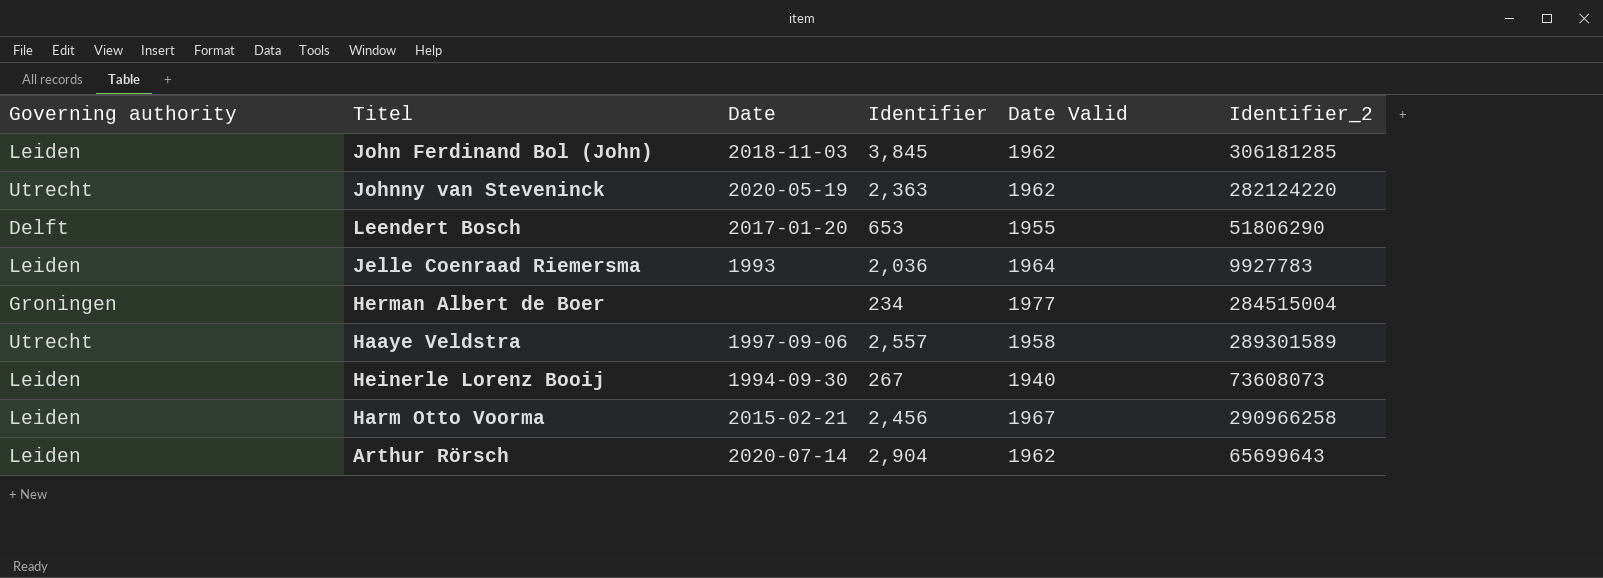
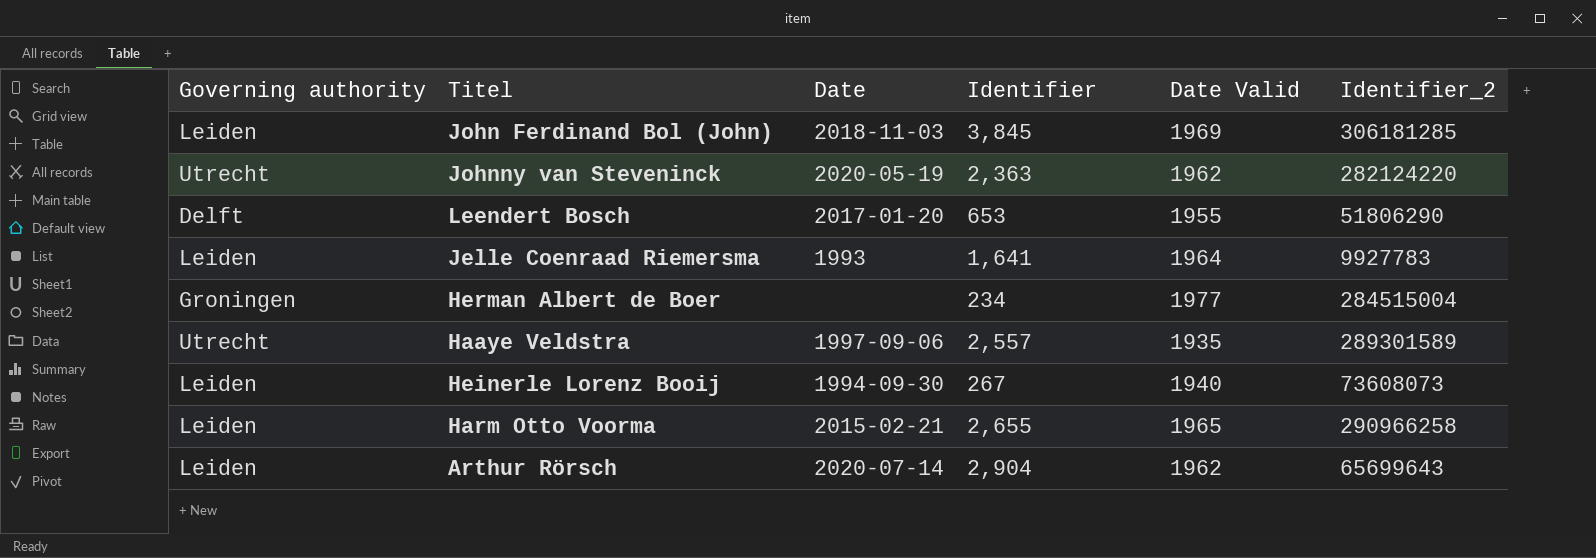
John Ferdinand Bol (John) | Date Valid: 1962 -> 1969
Jelle Coenraad Riemersma | Identifier: 2,036 -> 1,641
Haaye Veldstra | Date Valid: 1958 -> 1935
Harm Otto Voorma | Identifier: 2,456 -> 2,655
Harm Otto Voorma | Date Valid: 1967 -> 1965

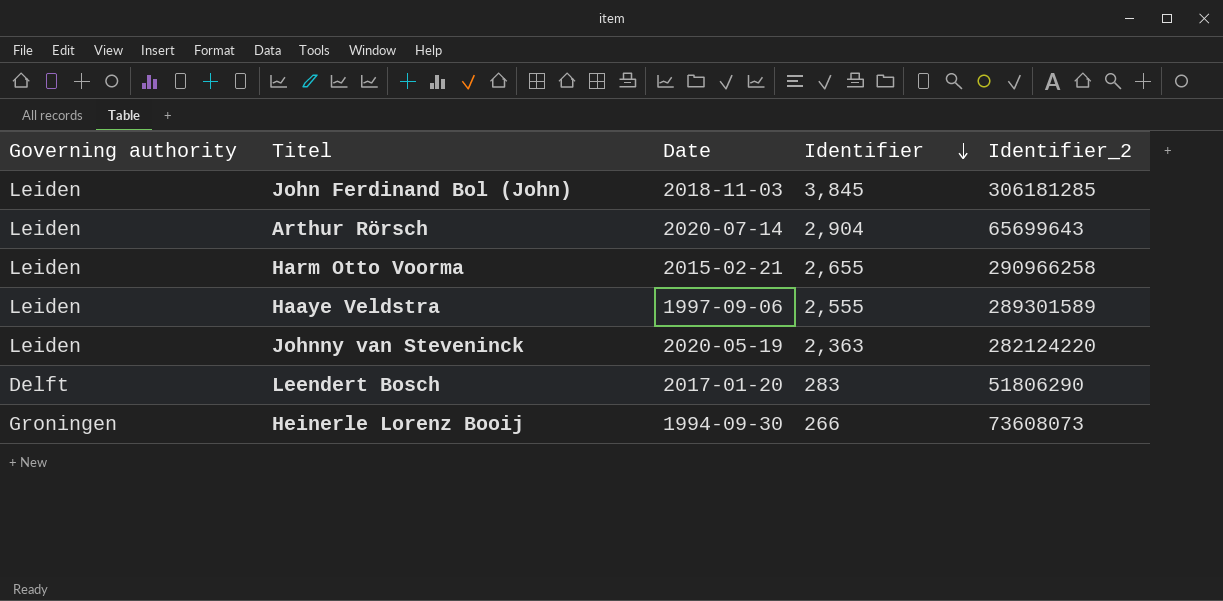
row order: none -> Identifier descending
column Date Valid | position: 5 -> none
row Jelle Coenraad Riemersma: Leiden | 1993 | 1,641 | 1964 | 9927783 -> none
row Herman Albert de Boer: Groningen | none | 234 | 1977 | 284515004 -> none
Haaye Veldstra | Governing authority: Utrecht -> Leiden
Haaye Veldstra | Identifier: 2,557 -> 2,555
Johnny van Steveninck | Governing authority: Utrecht -> Leiden
Leendert Bosch | Identifier: 653 -> 283
Heinerle Lorenz Booij | Governing authority: Leiden -> Groningen
Heinerle Lorenz Booij | Identifier: 267 -> 266

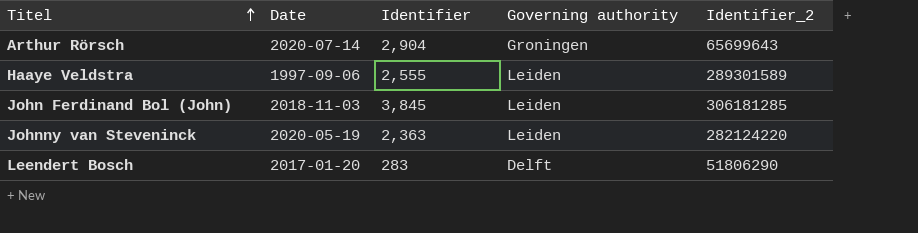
row order: Identifier descending -> Titel ascending
column Governing authority | position: 1 -> 4
row Harm Otto Voorma: Leiden | 2015-02-21 | 2,655 | 290966258 -> none
row Heinerle Lorenz Booij: Groningen | 1994-09-30 | 266 | 73608073 -> none
Arthur Rörsch | Governing authority: Leiden -> Groningen

